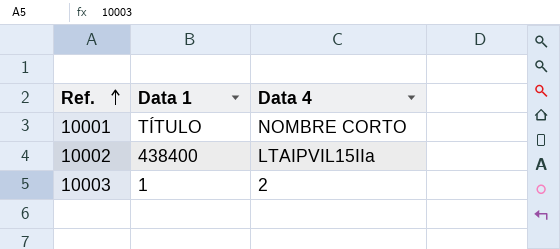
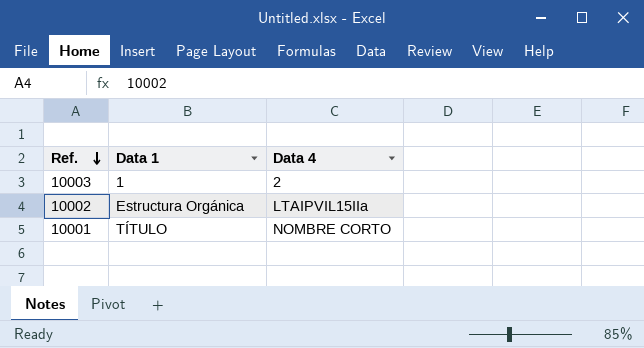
row order: Ref. ascending -> Ref. descending
10002 | Data 1: 438400 -> Estructura Orgánica

